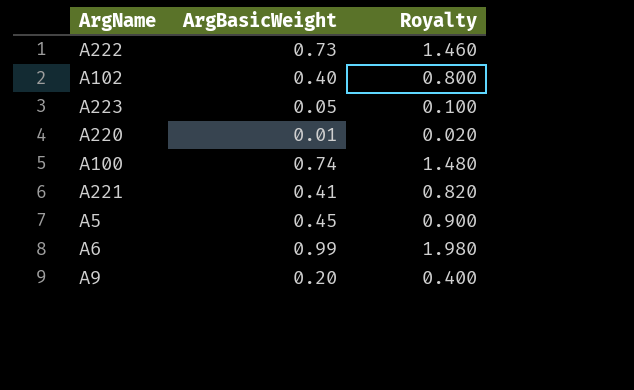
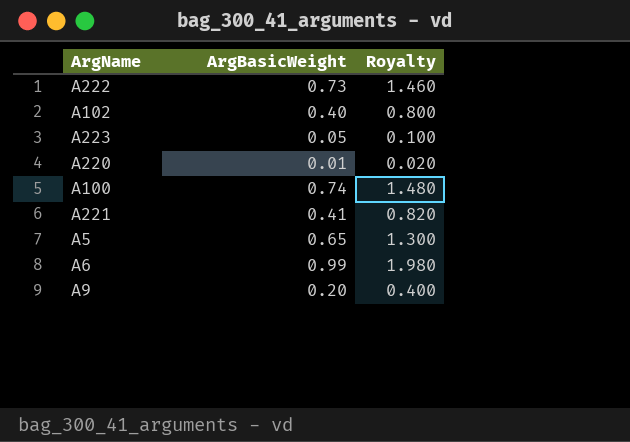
A5 | ArgBasicWeight: 0.45 -> 0.65
A5 | Royalty: 0.900 -> 1.300

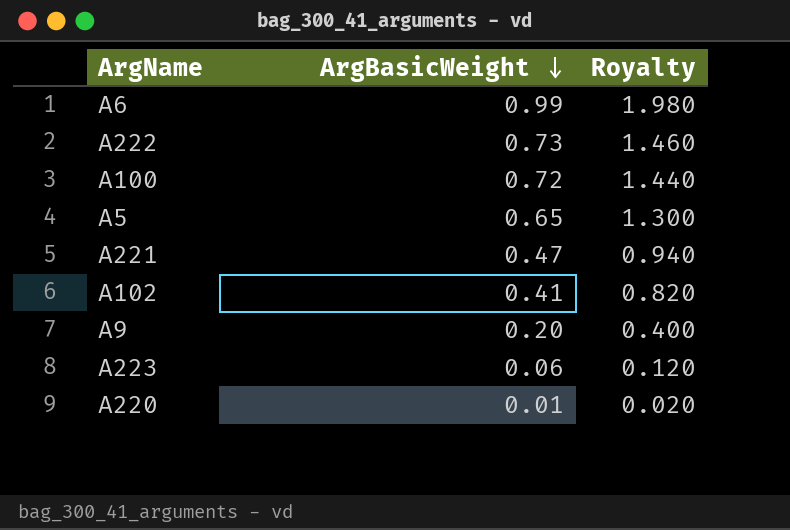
row order: none -> ArgBasicWeight descending
A100 | ArgBasicWeight: 0.74 -> 0.72
A100 | Royalty: 1.480 -> 1.440
A221 | ArgBasicWeight: 0.41 -> 0.47
A221 | Royalty: 0.820 -> 0.940
A102 | ArgBasicWeight: 0.40 -> 0.41
A102 | Royalty: 0.800 -> 0.820
A223 | ArgBasicWeight: 0.05 -> 0.06
A223 | Royalty: 0.100 -> 0.120

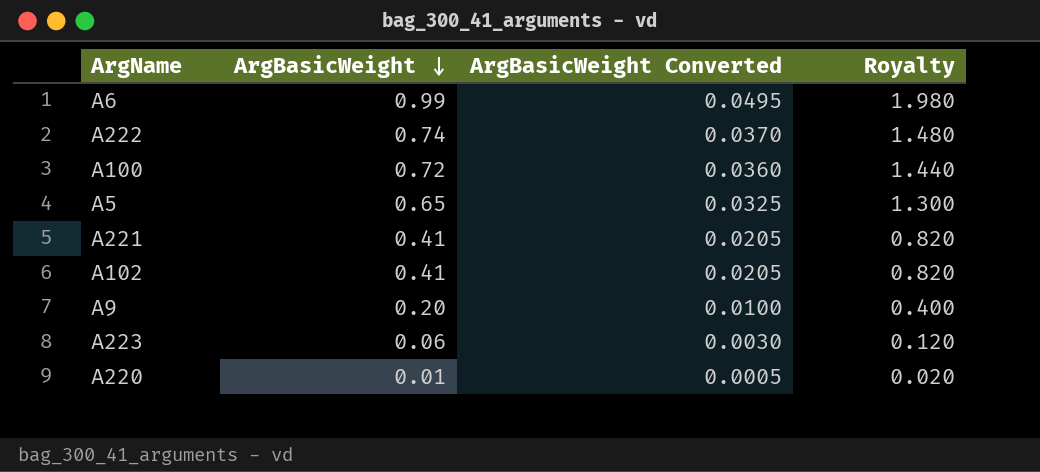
column ArgBasicWeight Converted | formula: none -> [ArgBasicWeight] * 0.05
A222 | ArgBasicWeight: 0.73 -> 0.74
A222 | Royalty: 1.460 -> 1.480
A221 | ArgBasicWeight: 0.47 -> 0.41
A221 | Royalty: 0.940 -> 0.820

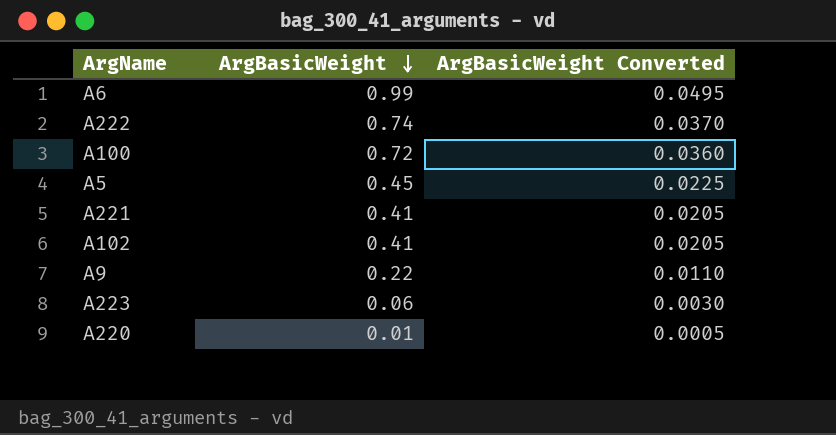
column Royalty | formula: [ArgBasicWeight] * 2 -> none
A5 | ArgBasicWeight: 0.65 -> 0.45
A5 | ArgBasicWeight Converted: 0.0325 -> 0.0225
A9 | ArgBasicWeight: 0.20 -> 0.22
A9 | ArgBasicWeight Converted: 0.0100 -> 0.0110

